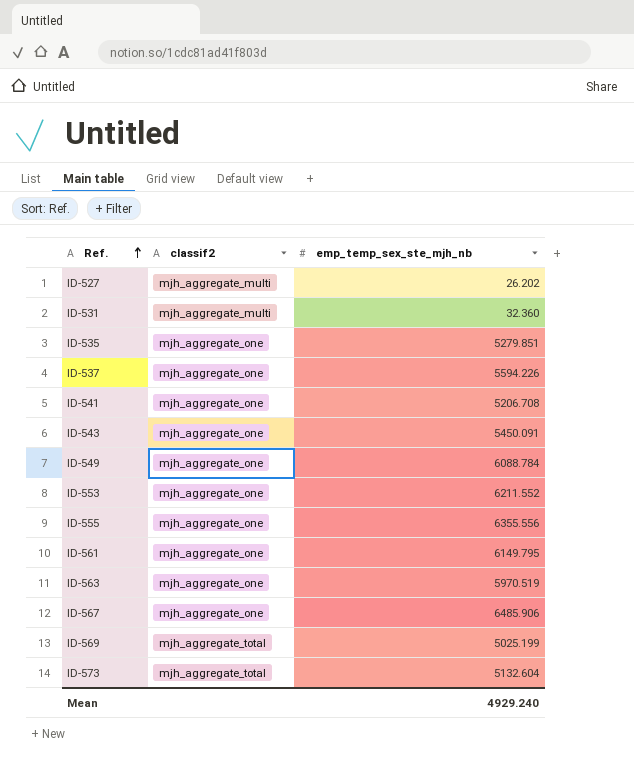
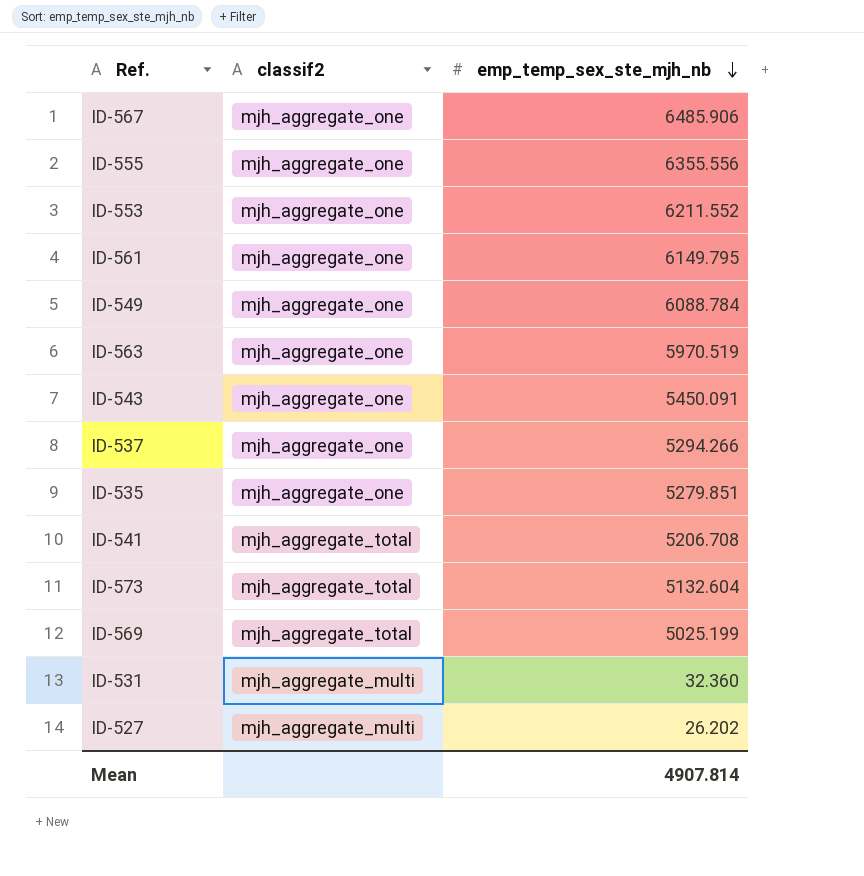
row order: Ref. ascending -> emp_temp_sex_ste_mjh_nb descending
ID-537 | emp_temp_sex_ste_mjh_nb: 5594.226 -> 5294.266
ID-541 | classif2: mjh_aggregate_one -> mjh_aggregate_total
Mean | emp_temp_sex_ste_mjh_nb: 4929.240 -> 4907.814

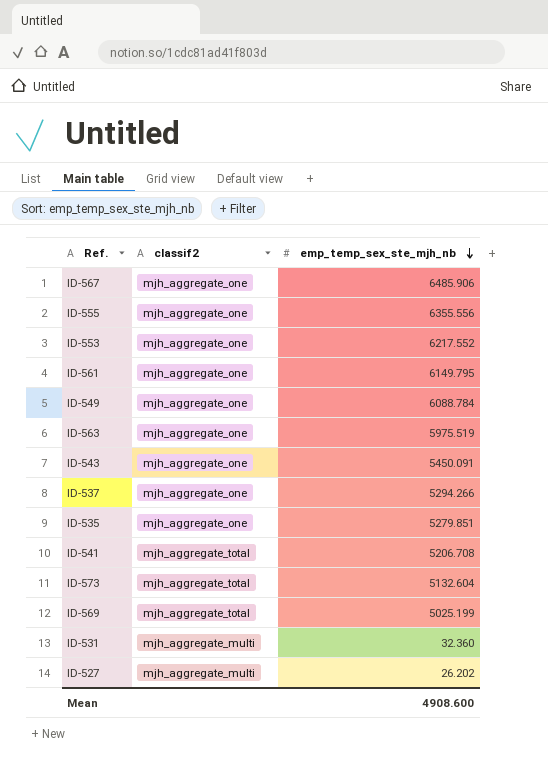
ID-553 | emp_temp_sex_ste_mjh_nb: 6211.552 -> 6217.552
ID-563 | emp_temp_sex_ste_mjh_nb: 5970.519 -> 5975.519
Mean | emp_temp_sex_ste_mjh_nb: 4907.814 -> 4908.600

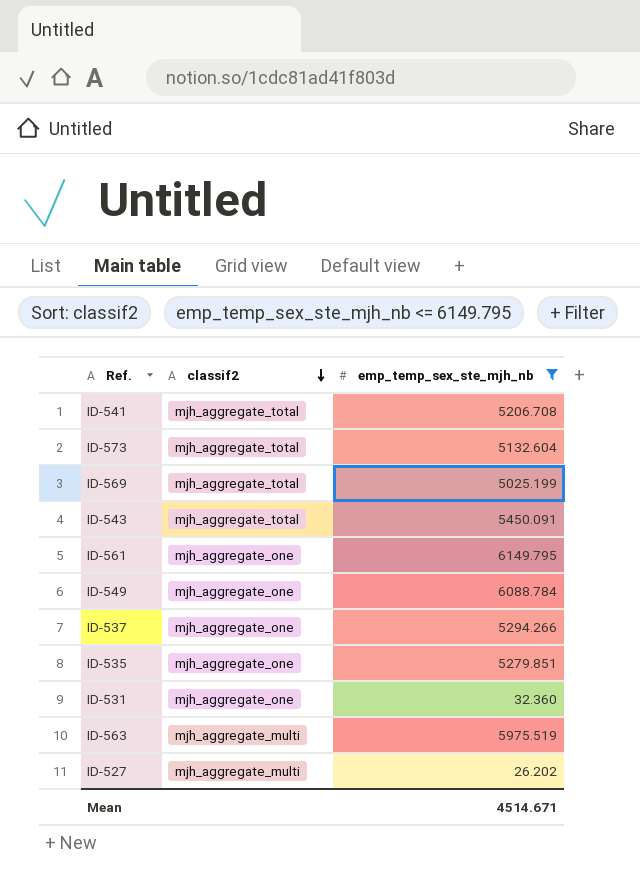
filter: none -> emp_temp_sex_ste_mjh_nb <= 6149.795
row order: emp_temp_sex_ste_mjh_nb descending -> classif2 descending
ID-543 | classif2: mjh_aggregate_one -> mjh_aggregate_total
ID-531 | classif2: mjh_aggregate_multi -> mjh_aggregate_one
ID-563 | classif2: mjh_aggregate_one -> mjh_aggregate_multi
Mean | emp_temp_sex_ste_mjh_nb: 4908.600 -> 4514.671

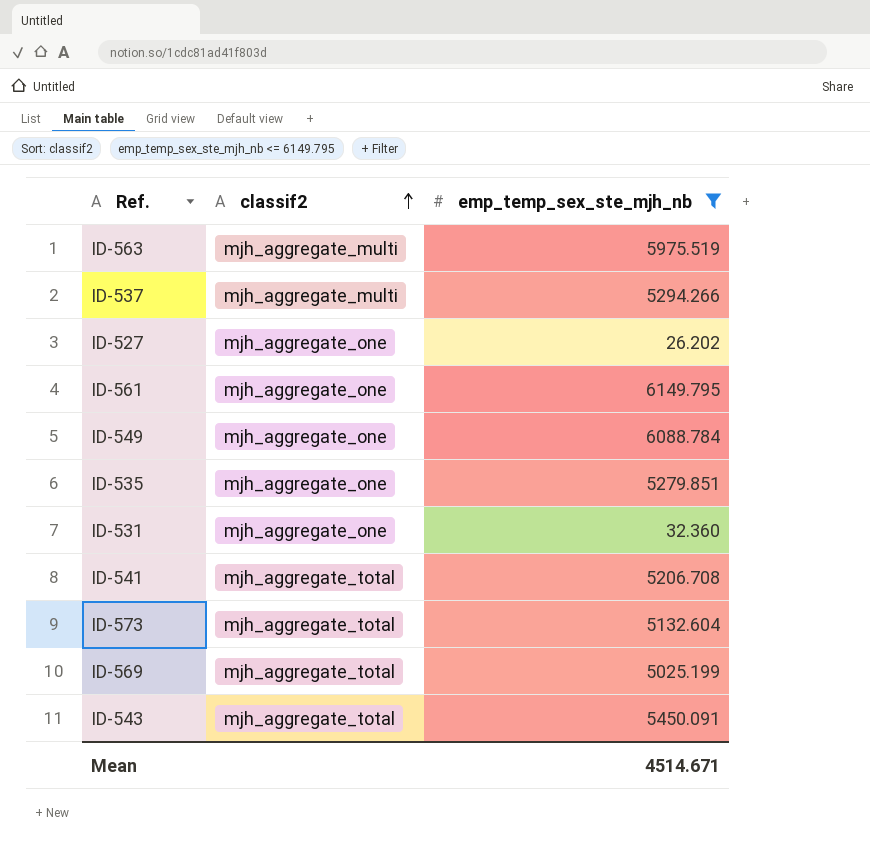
row order: classif2 descending -> classif2 ascending
ID-537 | classif2: mjh_aggregate_one -> mjh_aggregate_multi
ID-527 | classif2: mjh_aggregate_multi -> mjh_aggregate_one

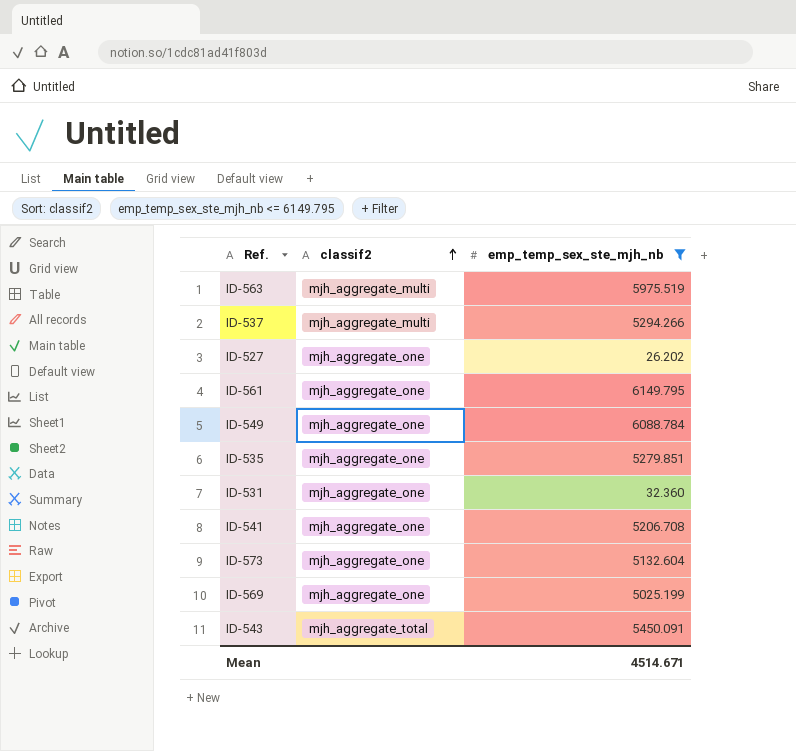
ID-541 | classif2: mjh_aggregate_total -> mjh_aggregate_one
ID-573 | classif2: mjh_aggregate_total -> mjh_aggregate_one
ID-569 | classif2: mjh_aggregate_total -> mjh_aggregate_one

